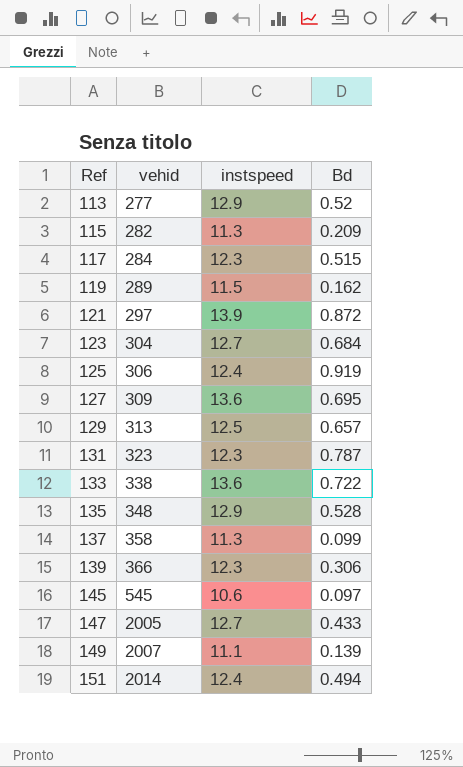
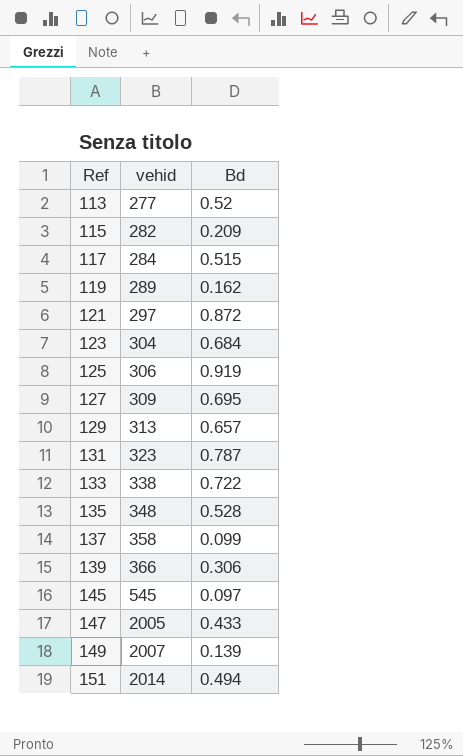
column instspeed | position: 3 -> none

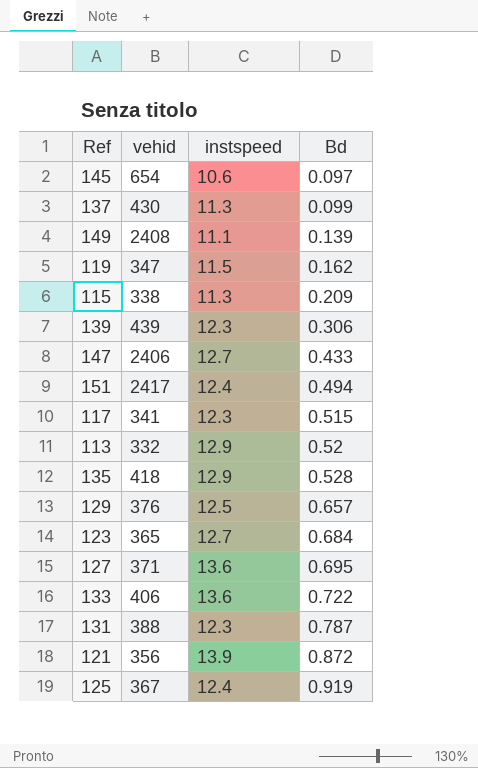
row order: Ref ascending -> Bd ascending
column instspeed | position: none -> 3
145 | vehid: 545 -> 654
137 | vehid: 358 -> 430
149 | vehid: 2007 -> 2408
119 | vehid: 289 -> 347
115 | vehid: 282 -> 338
139 | vehid: 366 -> 439
147 | vehid: 2005 -> 2406
151 | vehid: 2014 -> 2417
117 | vehid: 284 -> 341
113 | vehid: 277 -> 332
135 | vehid: 348 -> 418
129 | vehid: 313 -> 376
123 | vehid: 304 -> 365
127 | vehid: 309 -> 371
133 | vehid: 338 -> 406
131 | vehid: 323 -> 388
121 | vehid: 297 -> 356
125 | vehid: 306 -> 367

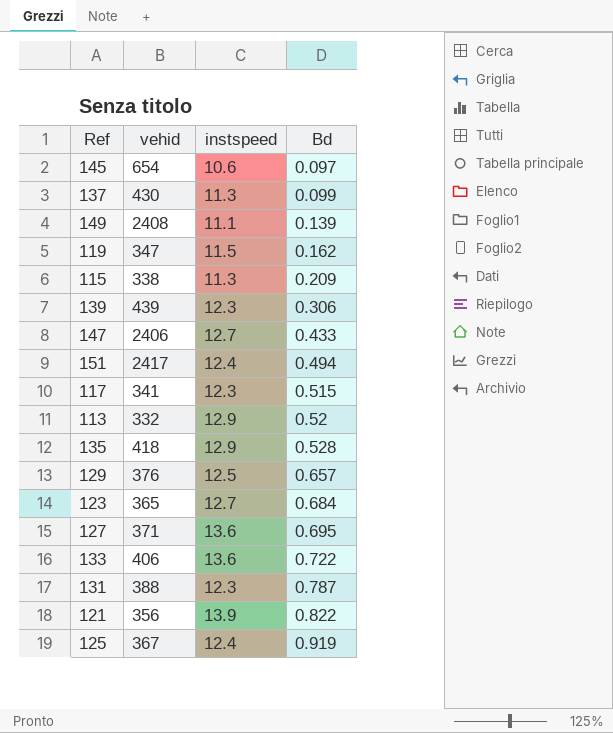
121 | Bd: 0.872 -> 0.822

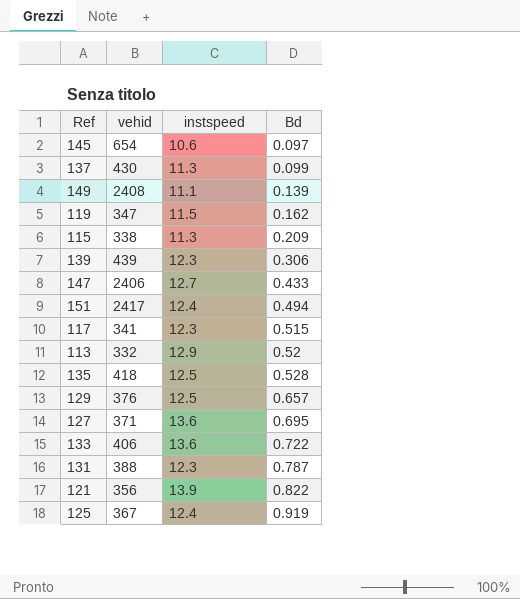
row 123: 365 | 12.7 | 0.684 -> none
135 | instspeed: 12.9 -> 12.5

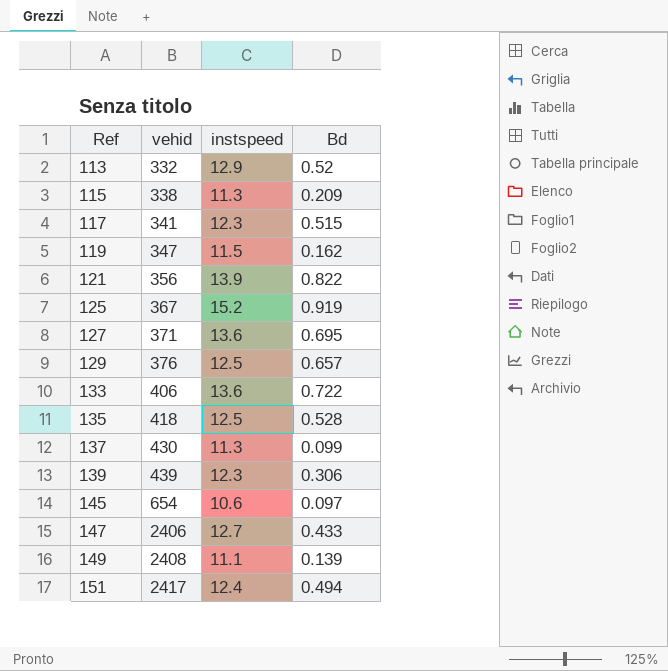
row order: Bd ascending -> Ref ascending
row 131: 388 | 12.3 | 0.787 -> none
125 | instspeed: 12.4 -> 15.2

